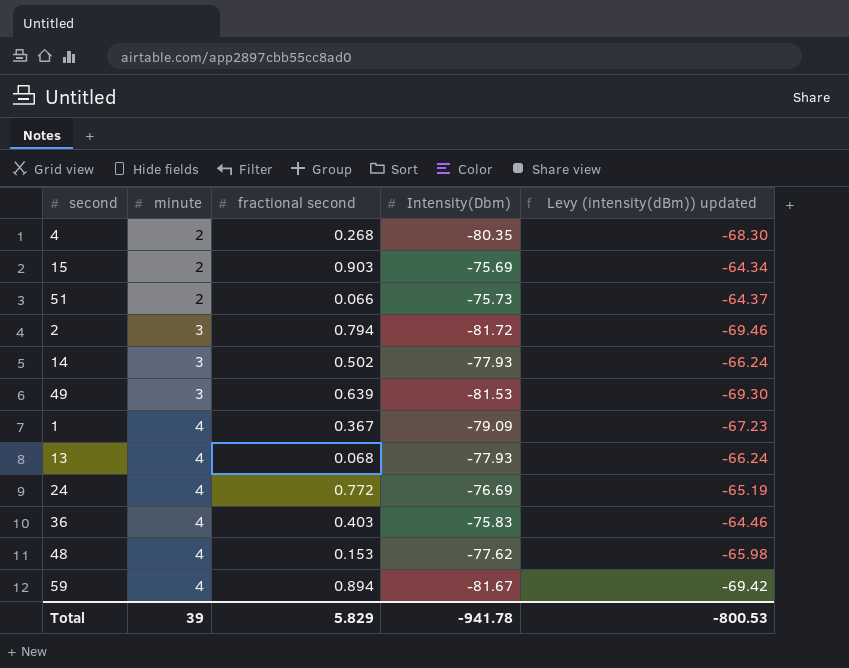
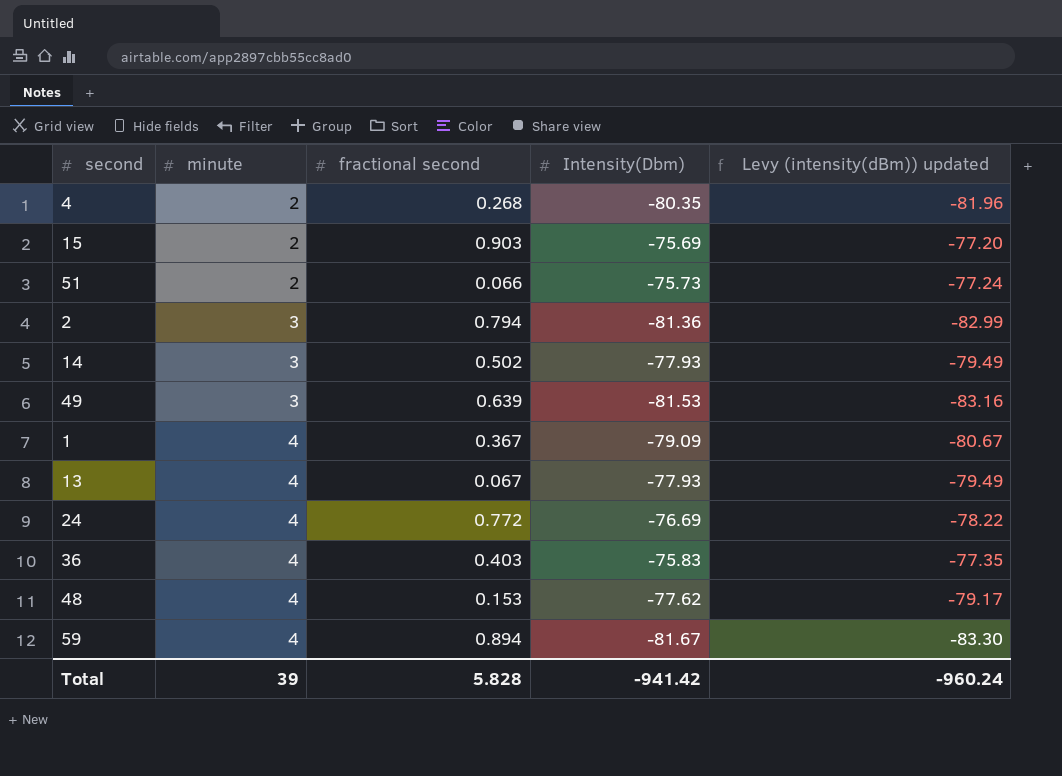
column Levy (intensity(dBm)) updated | formula: [Intensity(Dbm)] * 0.85 -> [Intensity(Dbm)] * 1.02
2 | Intensity(Dbm): -81.72 -> -81.36
13 | fractional second: 0.068 -> 0.067
Total | fractional second: 5.829 -> 5.828
Total | Intensity(Dbm): -941.78 -> -941.42
Total | Levy (intensity(dBm)) updated: -800.53 -> -960.24

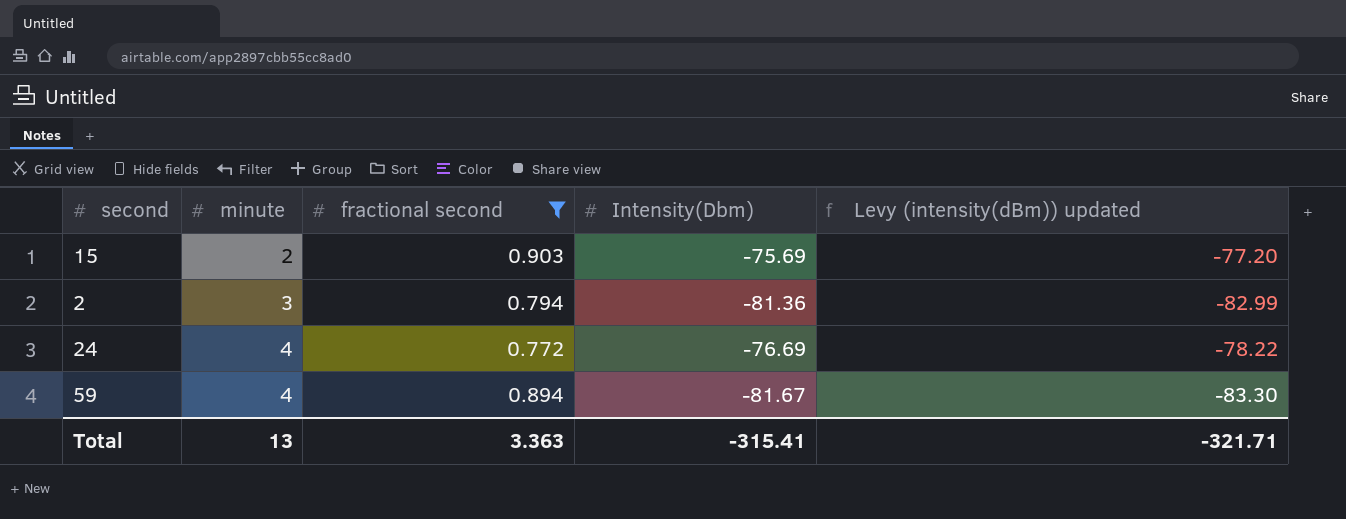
filter: none -> fractional second >= 0.772
Total | minute: 39 -> 13
Total | fractional second: 5.828 -> 3.363
Total | Intensity(Dbm): -941.42 -> -315.41
Total | Levy (intensity(dBm)) updated: -960.24 -> -321.71

